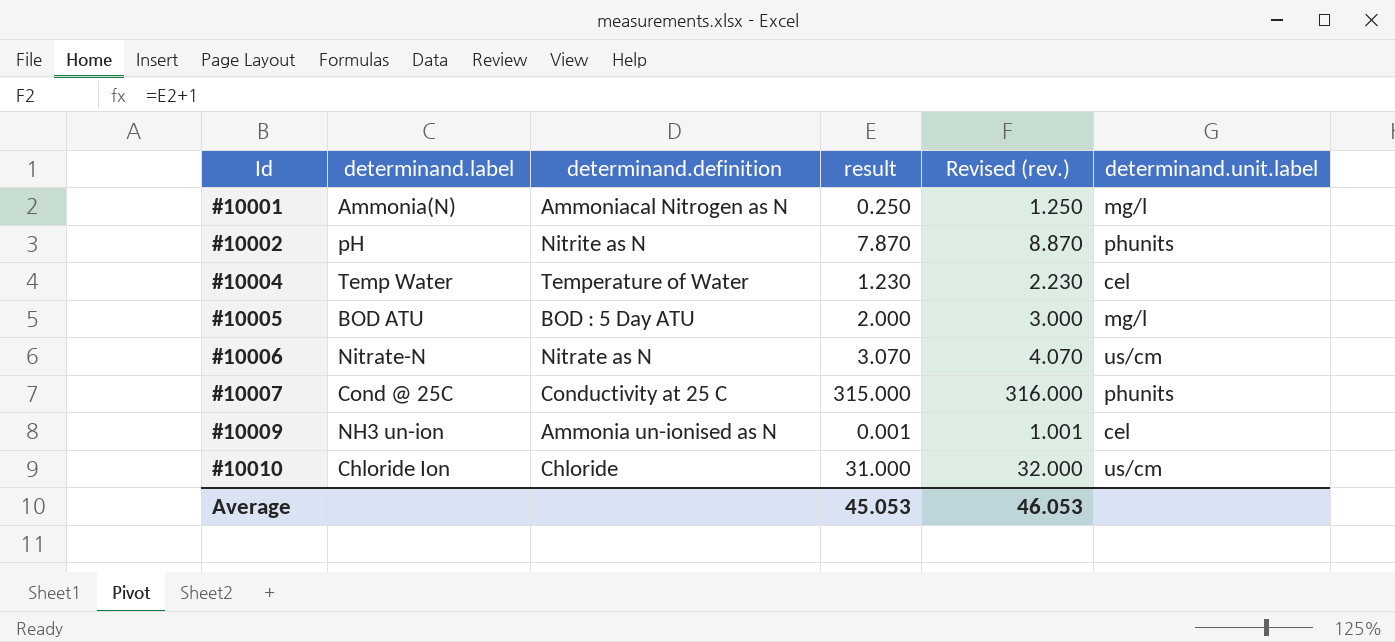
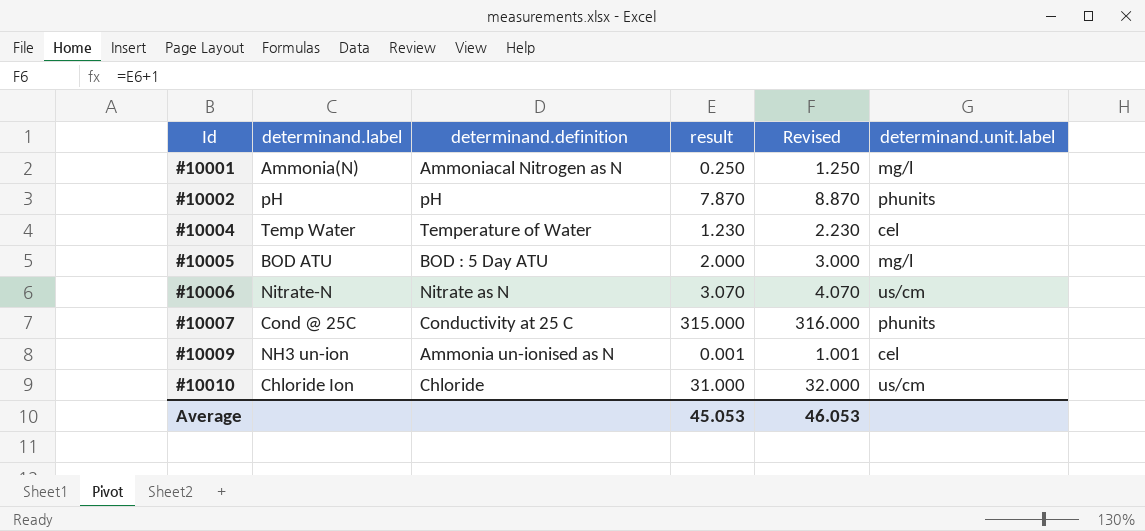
column name: Revised (rev.) -> Revised
#10002 | determinand.definition: Nitrite as N -> pH

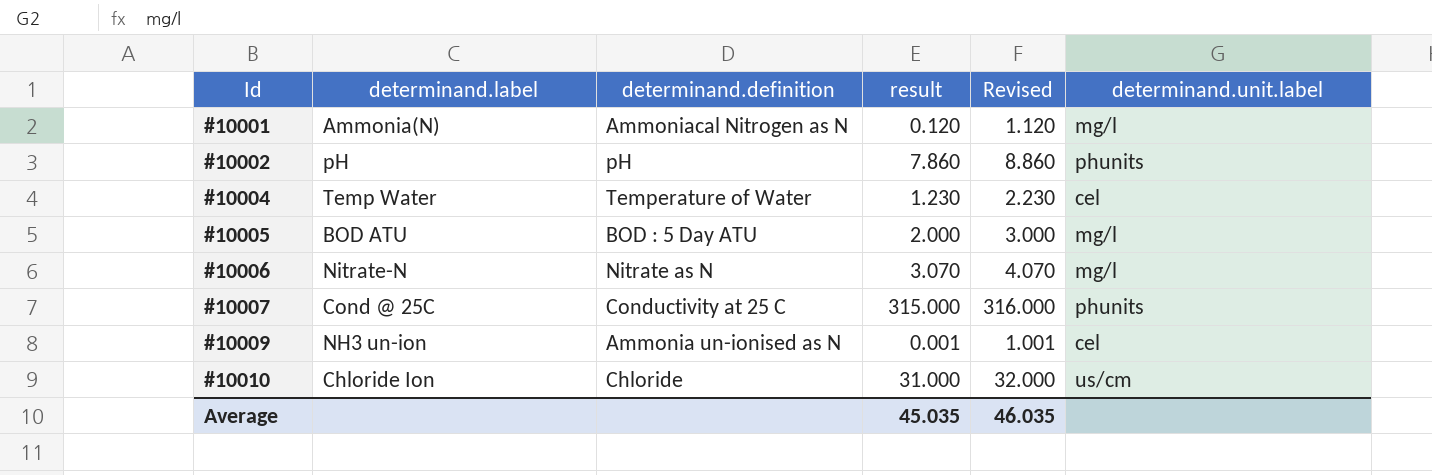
#10001 | result: 0.250 -> 0.120
#10001 | Revised: 1.250 -> 1.120
#10002 | result: 7.870 -> 7.860
#10002 | Revised: 8.870 -> 8.860
#10006 | determinand.unit.label: us/cm -> mg/l
Average | result: 45.053 -> 45.035
Average | Revised: 46.053 -> 46.035

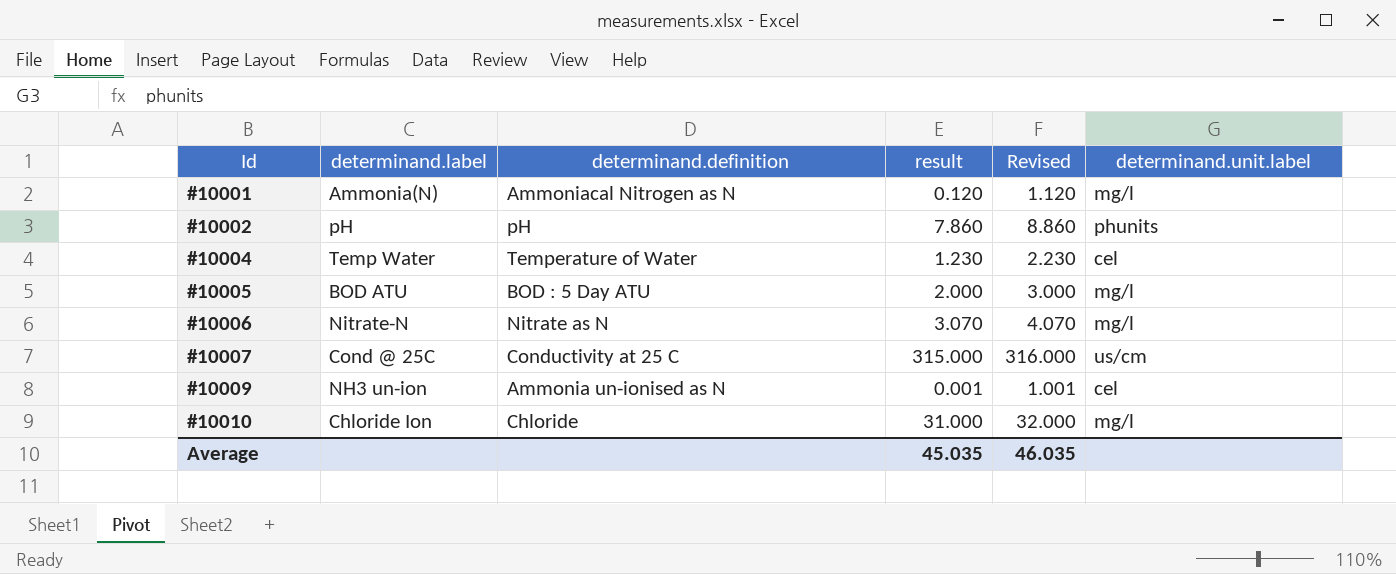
#10007 | determinand.unit.label: phunits -> us/cm
#10010 | determinand.unit.label: us/cm -> mg/l

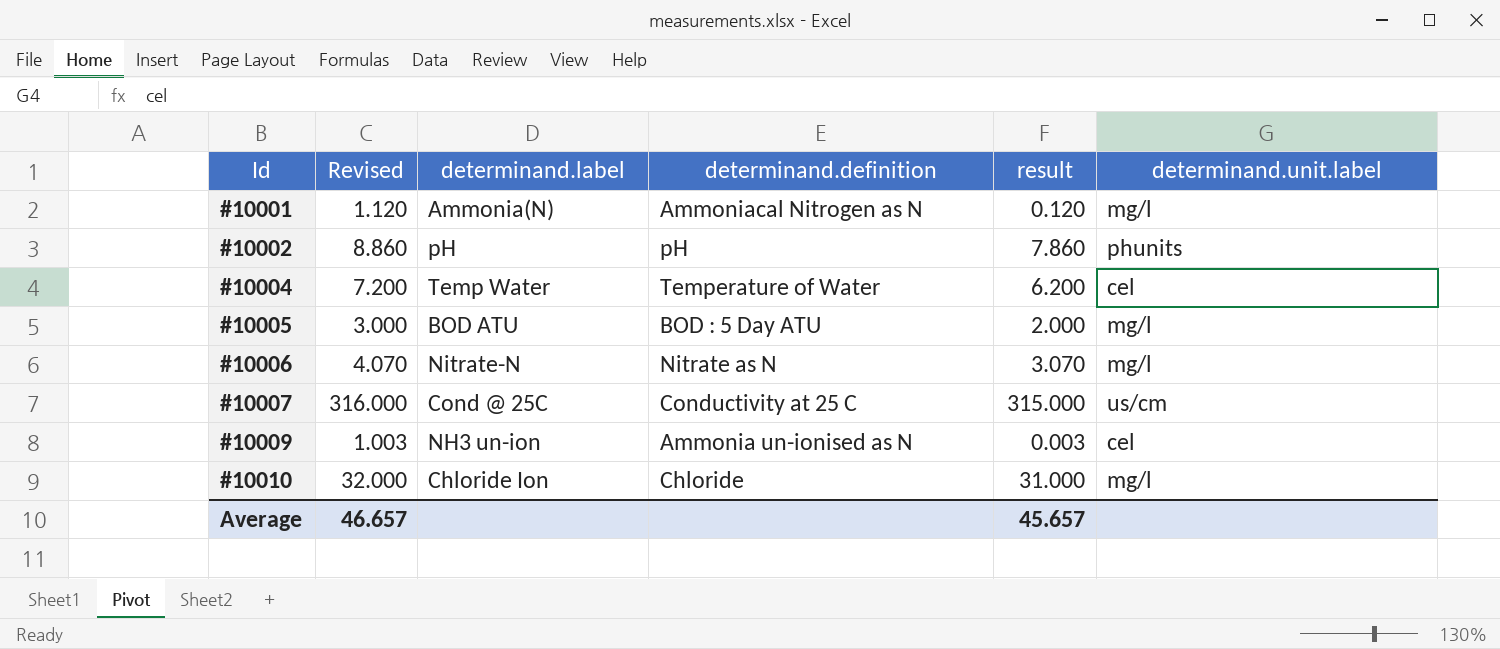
column Revised | position: 5 -> 2
#10004 | Revised: 2.230 -> 7.200
#10004 | result: 1.230 -> 6.200
#10009 | Revised: 1.001 -> 1.003
#10009 | result: 0.001 -> 0.003
Average | Revised: 46.035 -> 46.657
Average | result: 45.035 -> 45.657

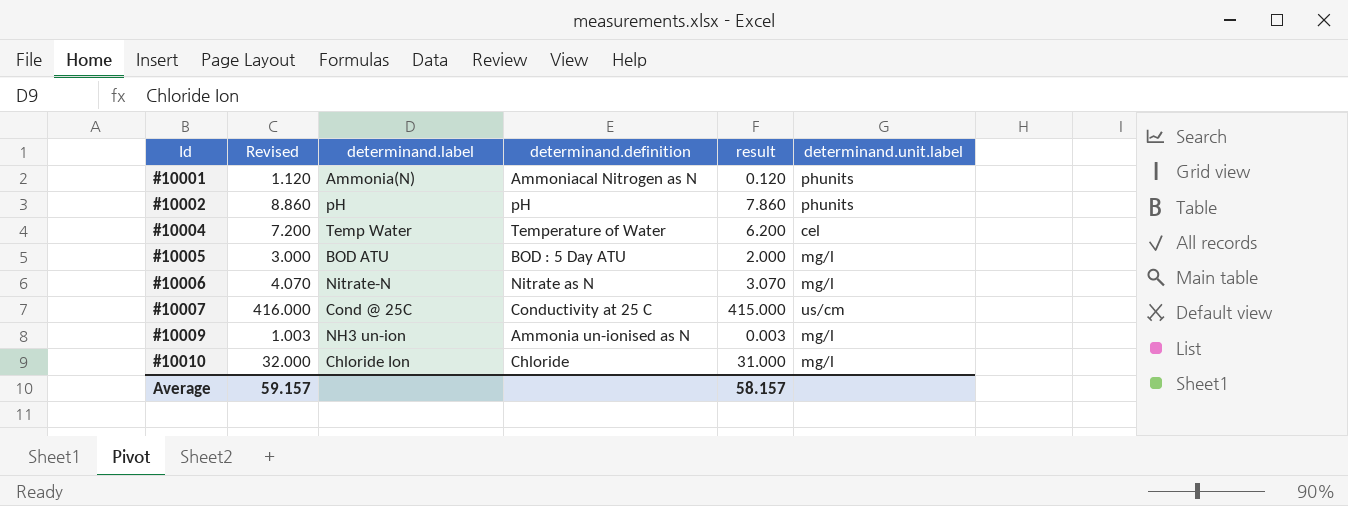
#10001 | determinand.unit.label: mg/l -> phunits
#10007 | Revised: 316.000 -> 416.000
#10007 | result: 315.000 -> 415.000
#10009 | determinand.unit.label: cel -> mg/l
Average | Revised: 46.657 -> 59.157
Average | result: 45.657 -> 58.157

